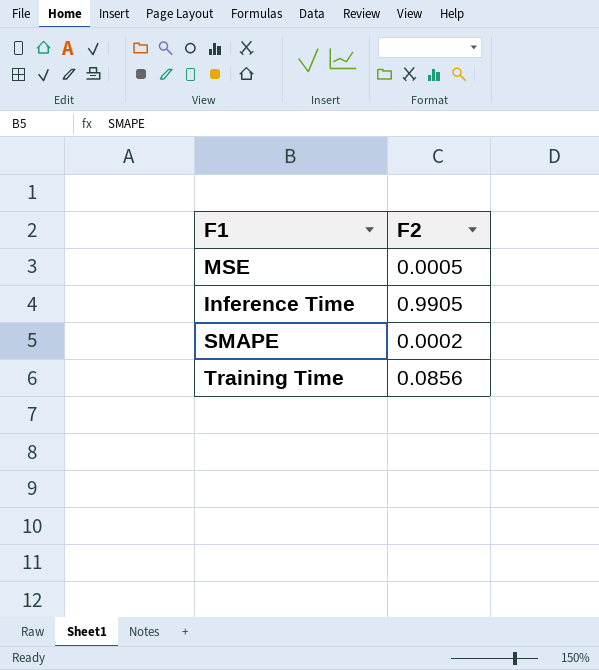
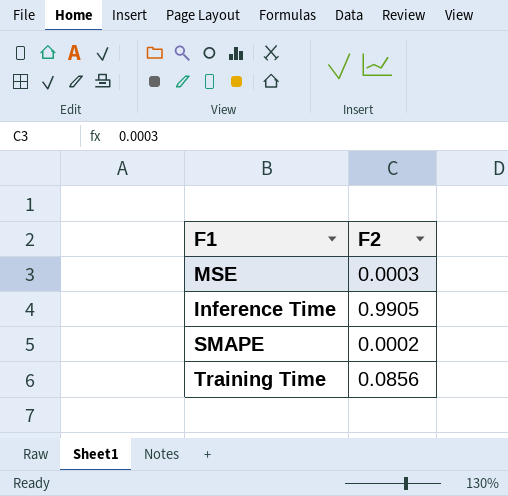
MSE | F2: 0.0005 -> 0.0003

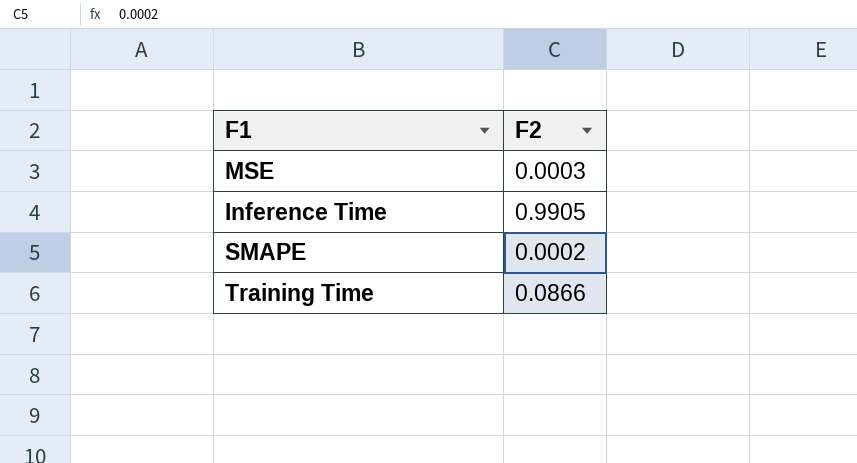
Training Time | F2: 0.0856 -> 0.0866

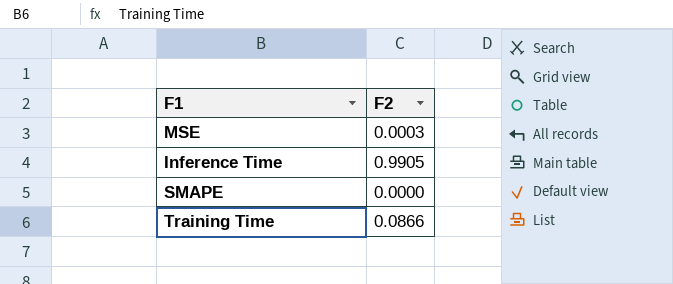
SMAPE | F2: 0.0002 -> 0.0000

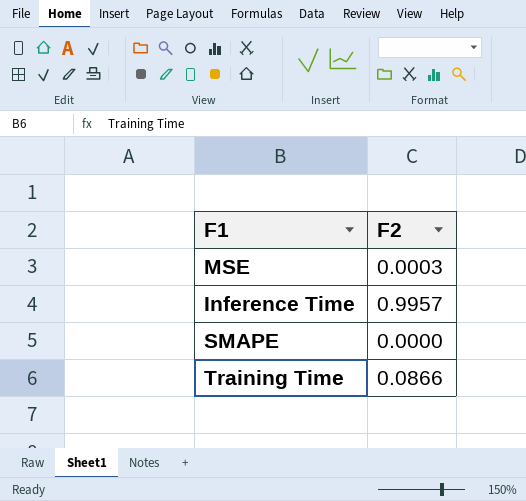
Inference Time | F2: 0.9905 -> 0.9957

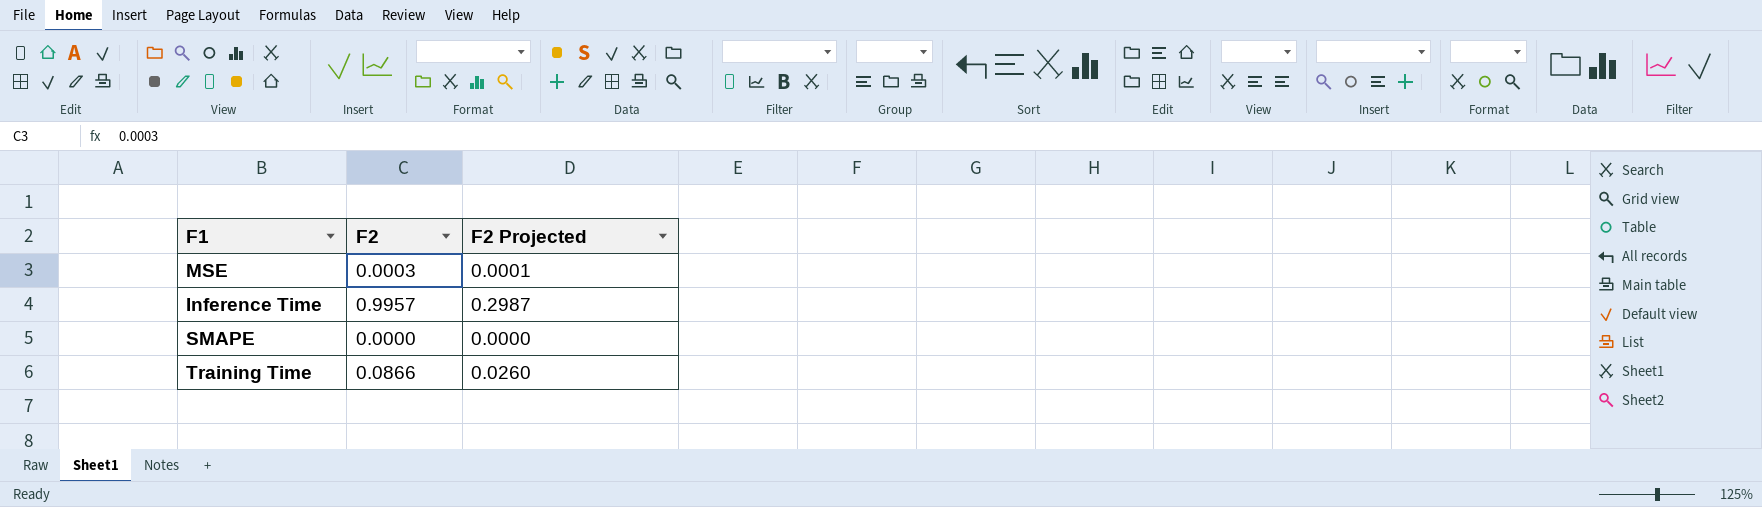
column F2 Projected | formula: none -> [F2] * 0.3

